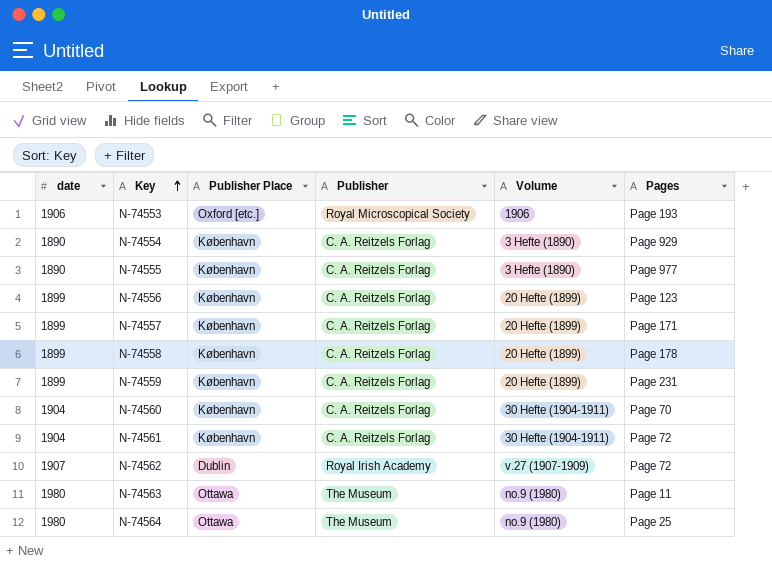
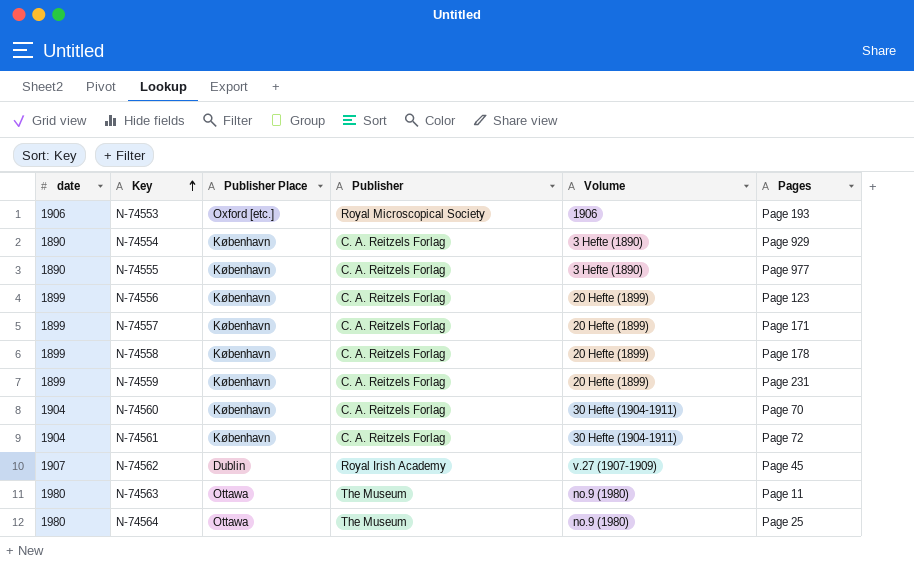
N-74562 | Pages: Page 72 -> Page 45

